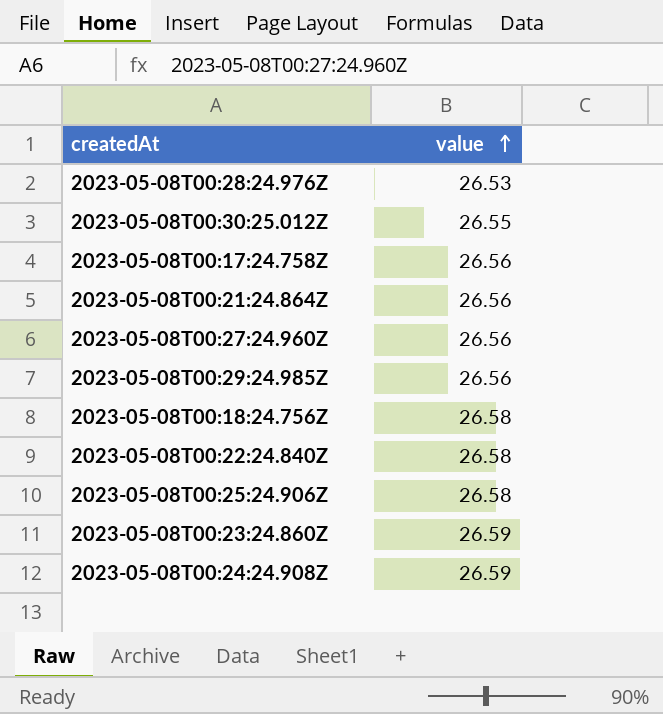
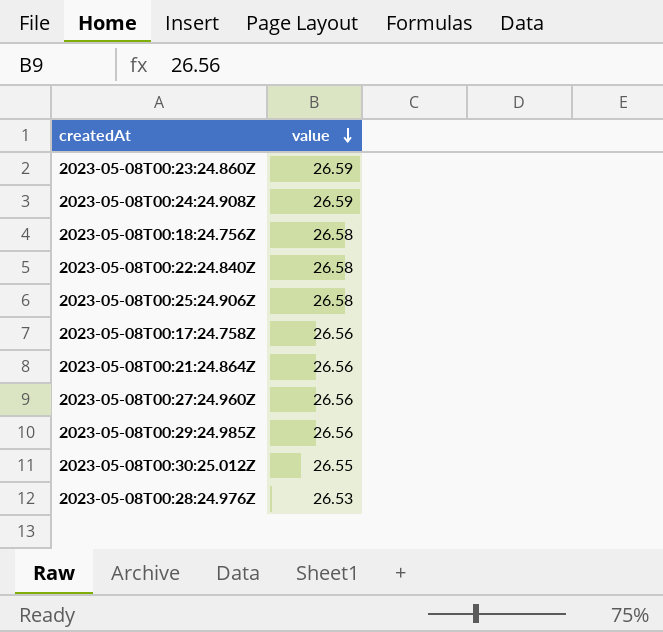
row order: value ascending -> value descending

